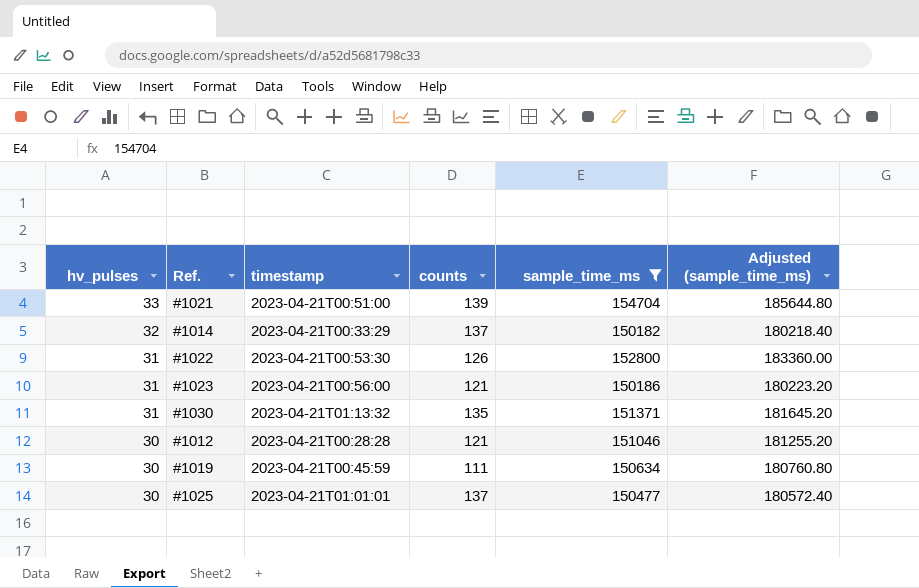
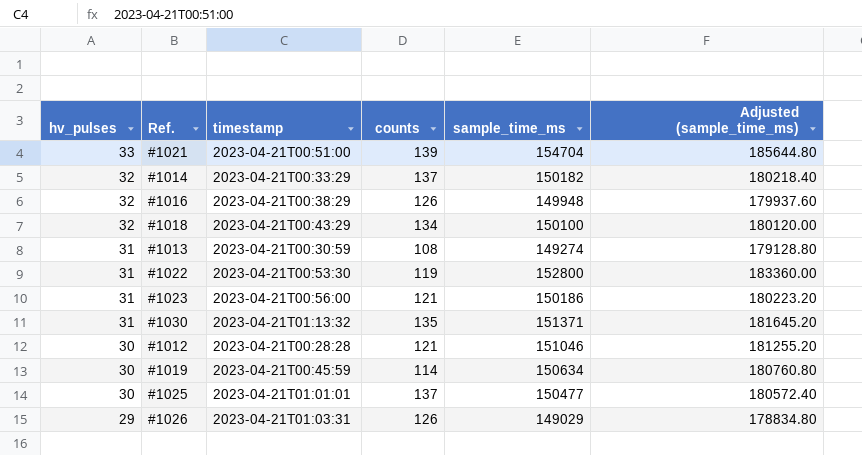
filter: sample_time_ms >= 150182 -> none
#1022 | counts: 126 -> 119
#1019 | counts: 111 -> 114

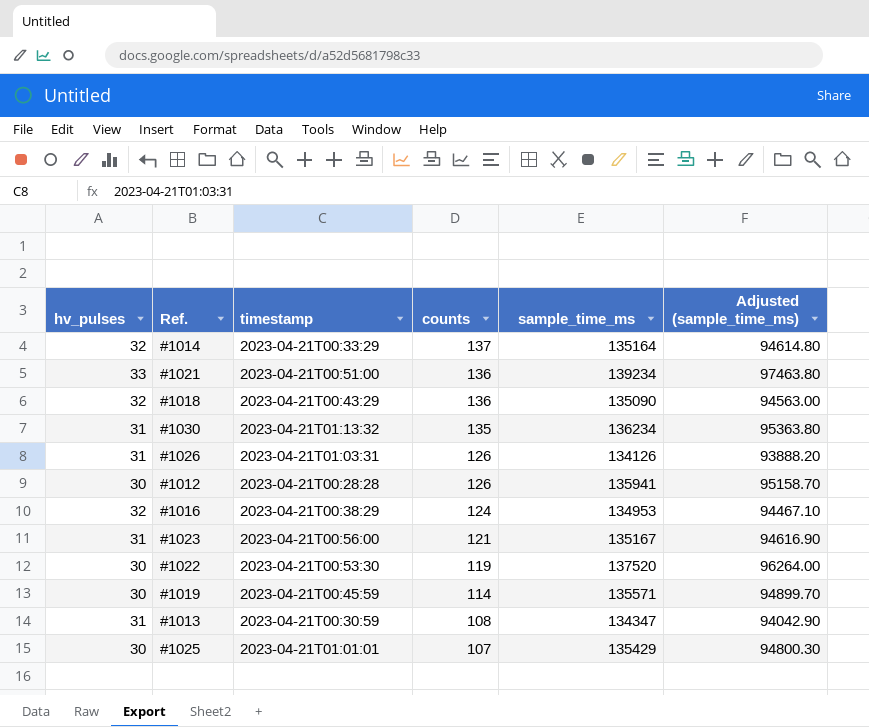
row order: hv_pulses descending -> counts descending
column Adjusted (sample_time_ms) | formula: [sample_time_ms] * 1.2 -> [sample_time_ms] * 0.7
#1014 | sample_time_ms: 150182 -> 135164
#1021 | counts: 139 -> 136
#1021 | sample_time_ms: 154704 -> 139234
#1018 | counts: 134 -> 136
#1018 | sample_time_ms: 150100 -> 135090
#1030 | sample_time_ms: 151371 -> 136234
#1026 | hv_pulses: 29 -> 31
#1026 | sample_time_ms: 149029 -> 134126
#1012 | counts: 121 -> 126
#1012 | sample_time_ms: 151046 -> 135941
#1016 | counts: 126 -> 124
#1016 | sample_time_ms: 149948 -> 134953
#1023 | sample_time_ms: 150186 -> 135167
#1022 | hv_pulses: 31 -> 30
#1022 | sample_time_ms: 152800 -> 137520
#1019 | sample_time_ms: 150634 -> 135571
#1013 | sample_time_ms: 149274 -> 134347
#1025 | counts: 137 -> 107
#1025 | sample_time_ms: 150477 -> 135429

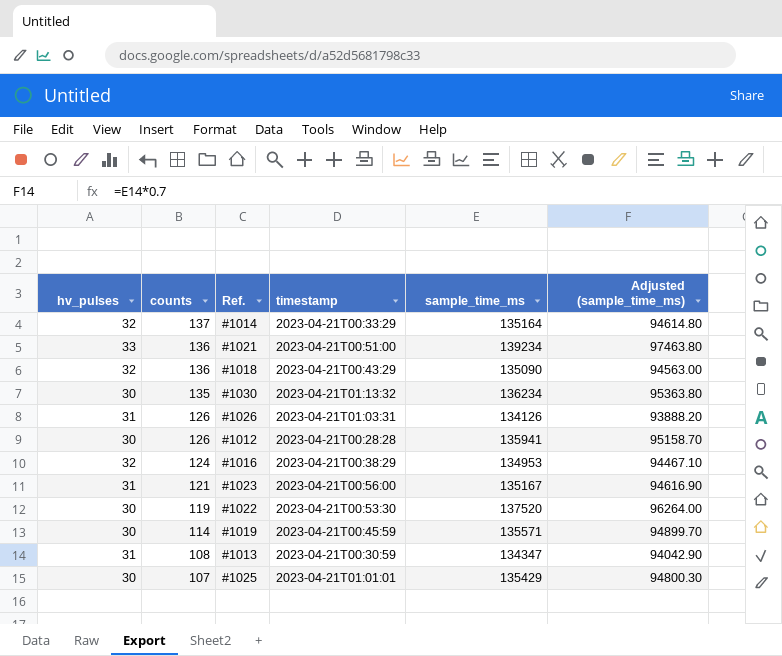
column counts | position: 4 -> 2
#1030 | hv_pulses: 31 -> 30

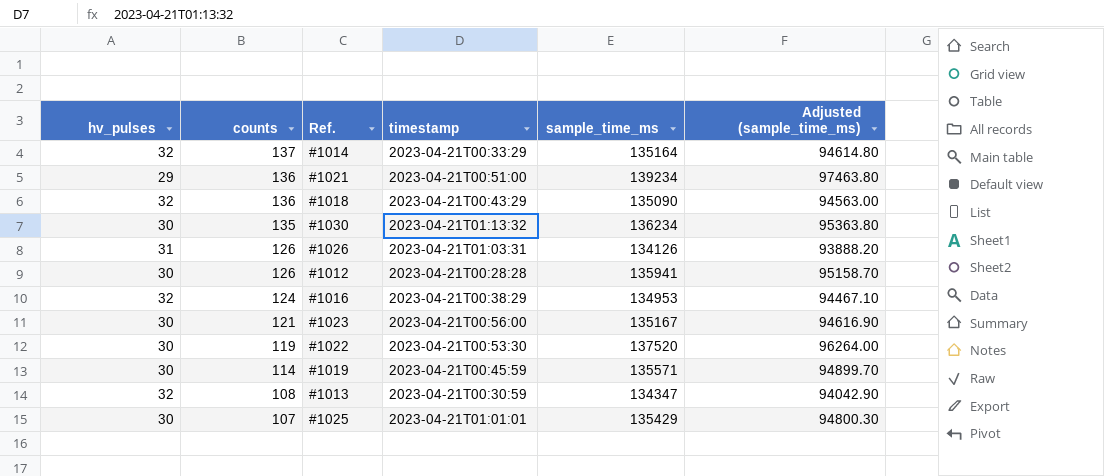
#1021 | hv_pulses: 33 -> 29
#1023 | hv_pulses: 31 -> 30
#1013 | hv_pulses: 31 -> 32

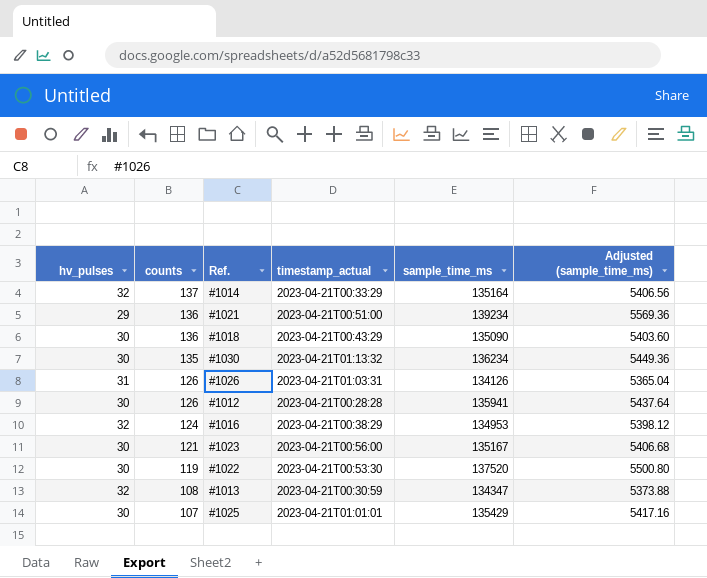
column name: timestamp -> timestamp_actual
column Adjusted (sample_time_ms) | formula: [sample_time_ms] * 0.7 -> [sample_time_ms] * 0.04
row #1019: 30 | 114 | 2023-04-21T00:45:59 | 135571 | 94899.70 -> none
#1018 | hv_pulses: 32 -> 30

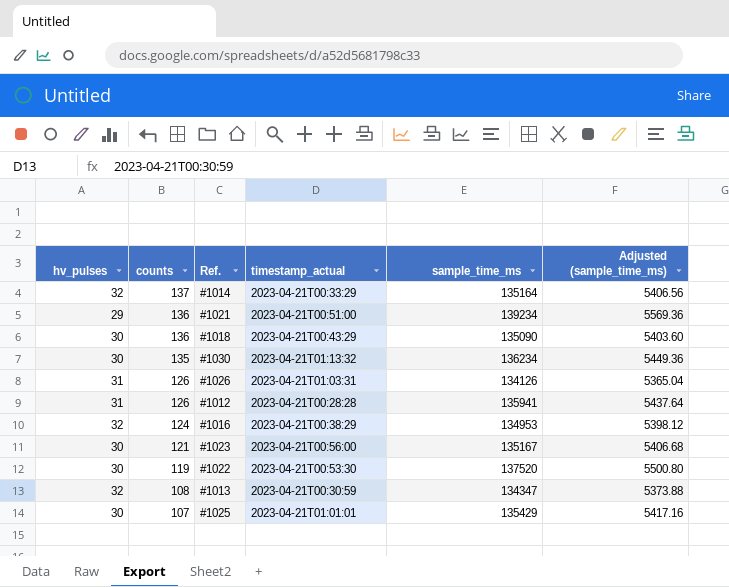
#1012 | hv_pulses: 30 -> 31

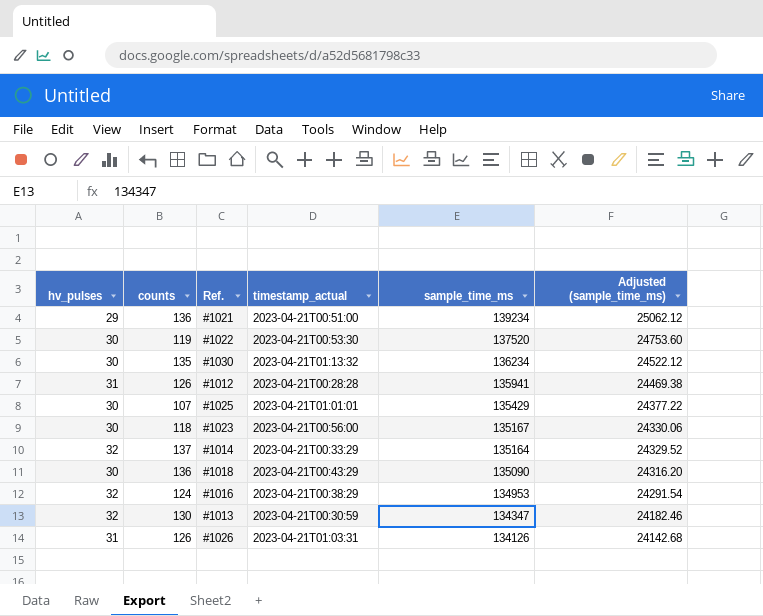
row order: counts descending -> sample_time_ms descending
column Adjusted (sample_time_ms) | formula: [sample_time_ms] * 0.04 -> [sample_time_ms] * 0.18
#1023 | counts: 121 -> 118
#1013 | counts: 108 -> 130

